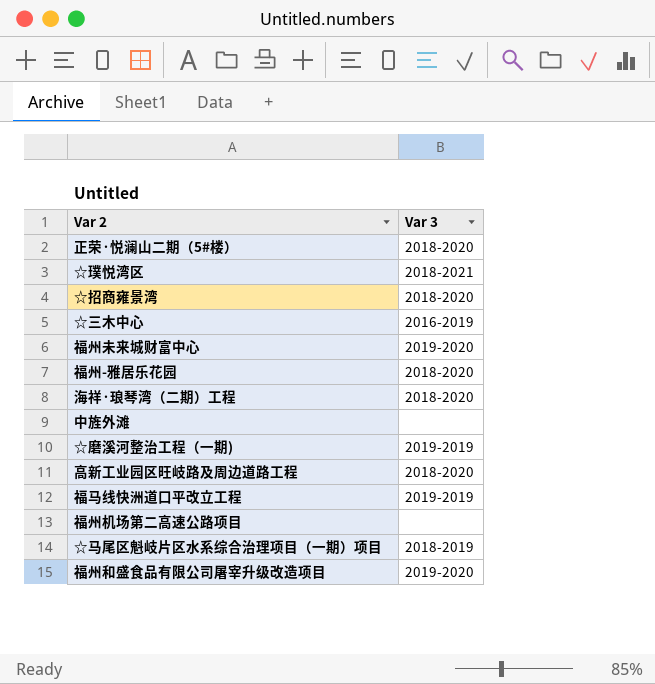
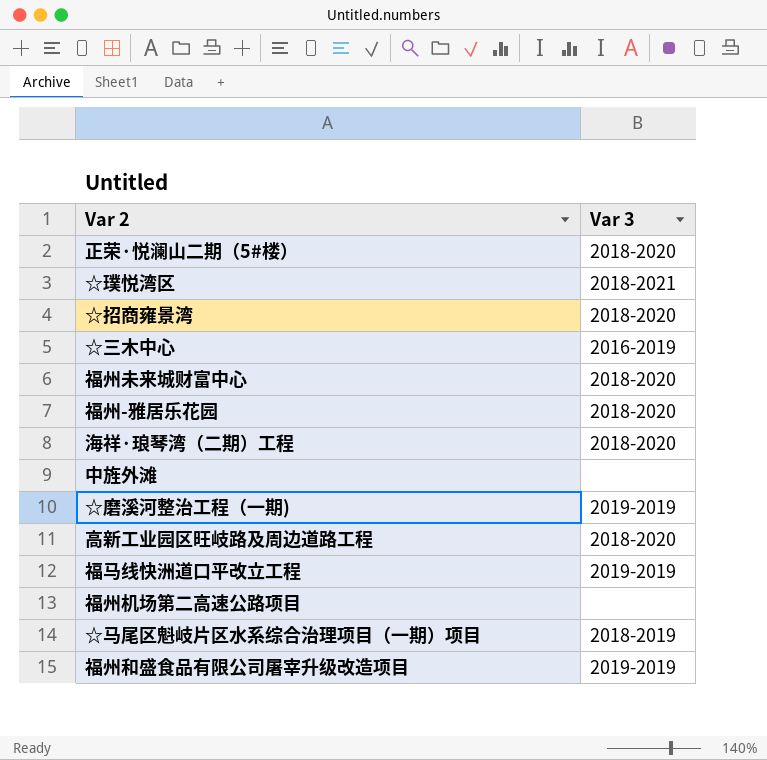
福州未来城财富中心 | Var 3: 2019-2020 -> 2018-2020
福州和盛食品有限公司屠宰升级改造项目 | Var 3: 2019-2020 -> 2019-2019

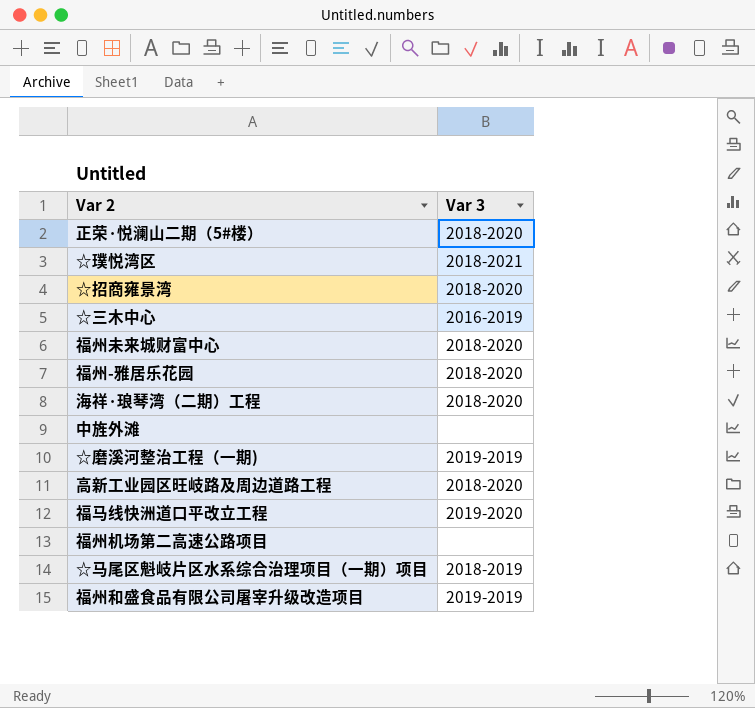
福马线快洲道口平改立工程 | Var 3: 2019-2019 -> 2019-2020

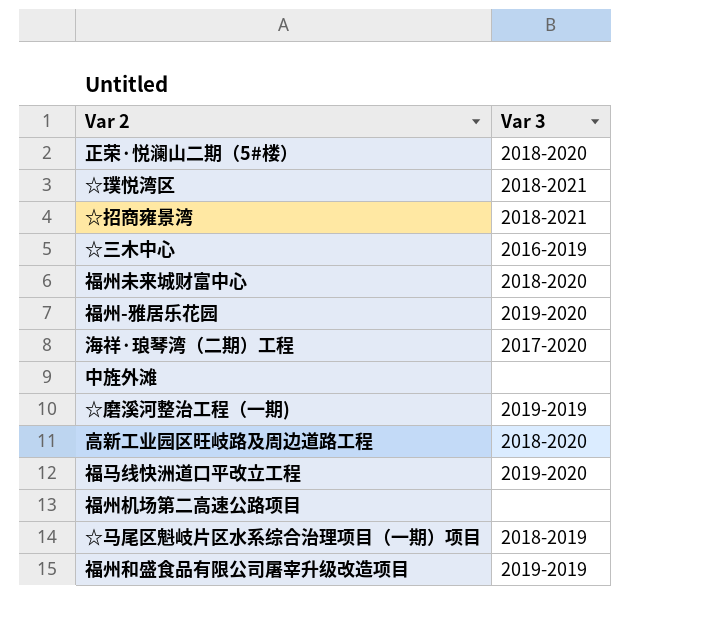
☆招商雍景湾 | Var 3: 2018-2020 -> 2018-2021
福州-雅居乐花园 | Var 3: 2018-2020 -> 2019-2020
海祥·琅琴湾（二期）工程 | Var 3: 2018-2020 -> 2017-2020

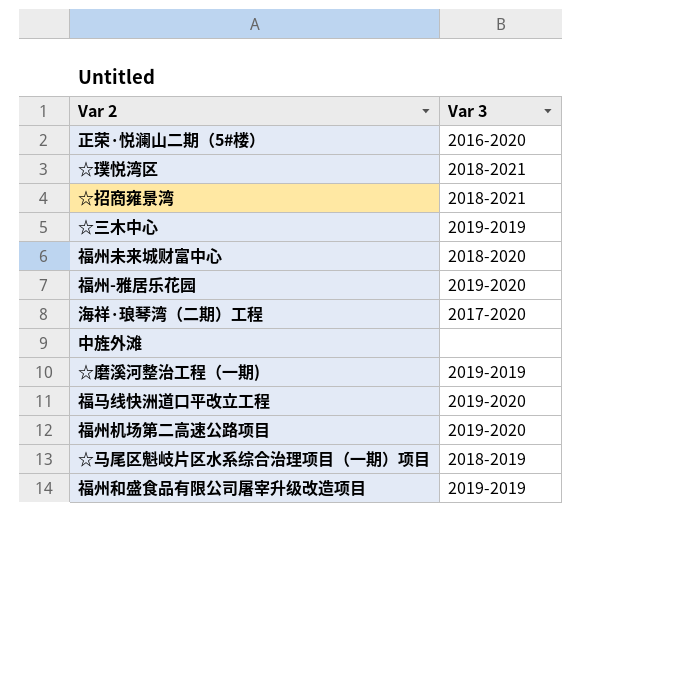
row 高新工业园区旺岐路及周边道路工程: 2018-2020 -> none
正荣·悦澜山二期（5#楼） | Var 3: 2018-2020 -> 2016-2020
☆三木中心 | Var 3: 2016-2019 -> 2019-2019
福州机场第二高速公路项目 | Var 3: none -> 2019-2020

